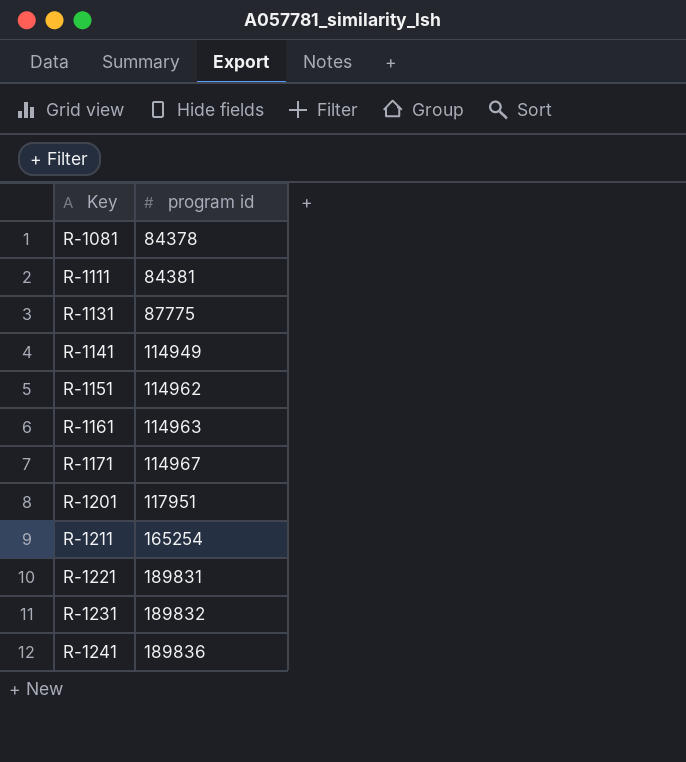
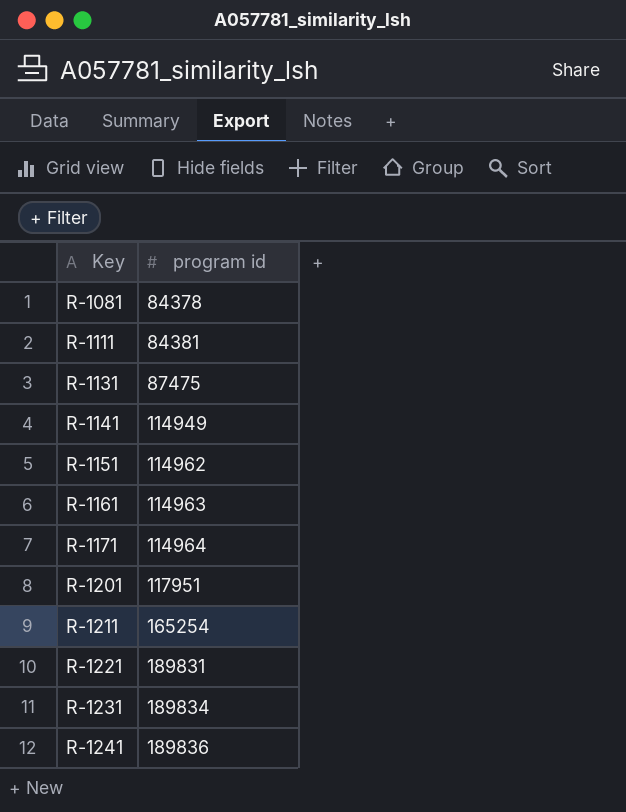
R-1131 | program id: 87775 -> 87475
R-1171 | program id: 114967 -> 114964
R-1231 | program id: 189832 -> 189834

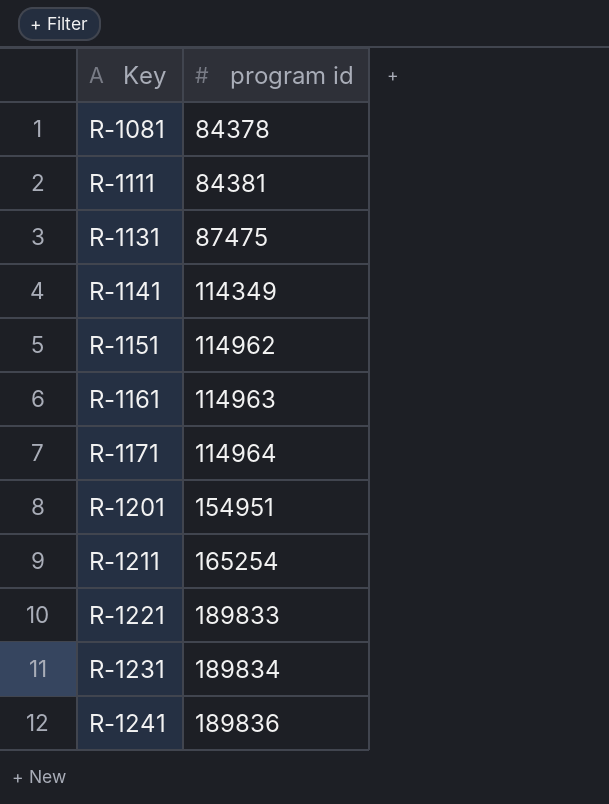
R-1141 | program id: 114949 -> 114349
R-1201 | program id: 117951 -> 154951
R-1221 | program id: 189831 -> 189833

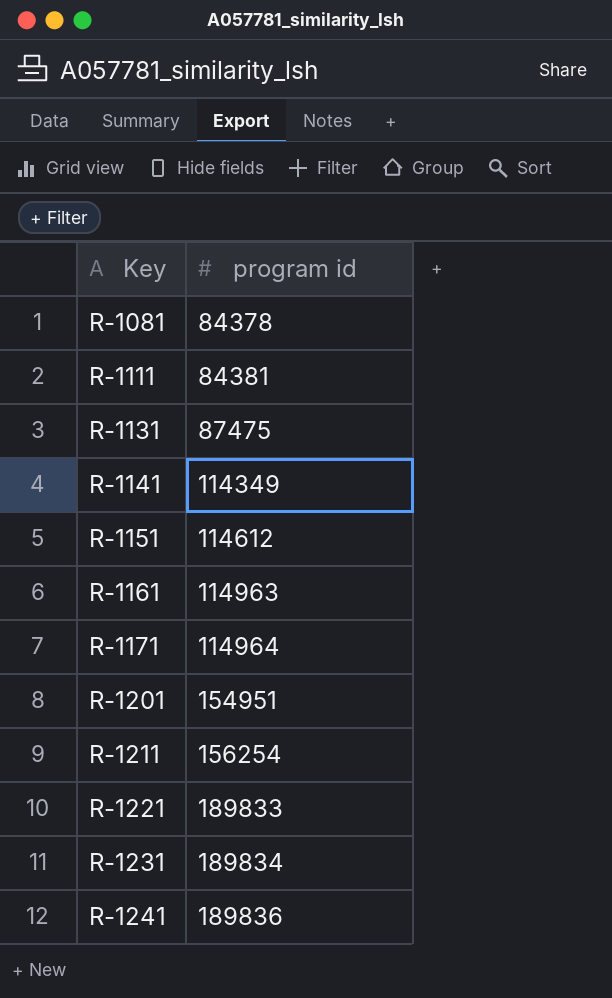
R-1151 | program id: 114962 -> 114612
R-1211 | program id: 165254 -> 156254

